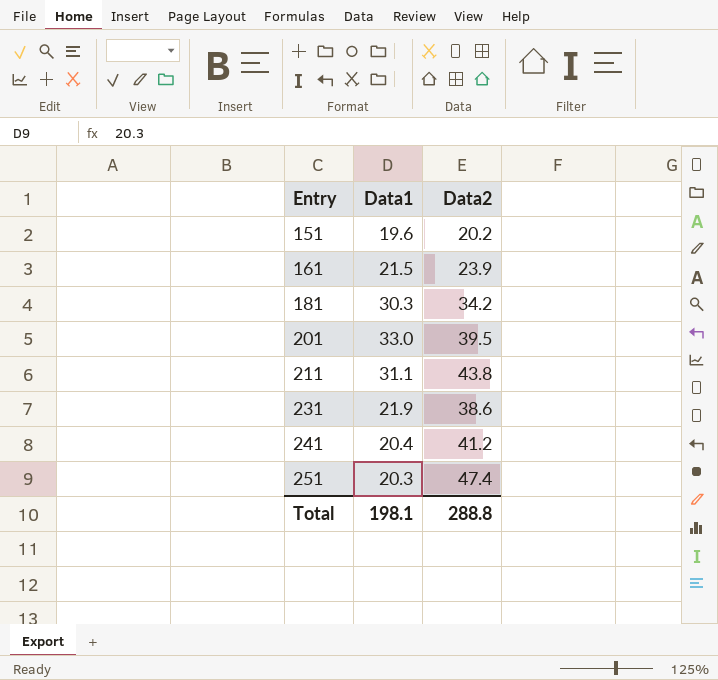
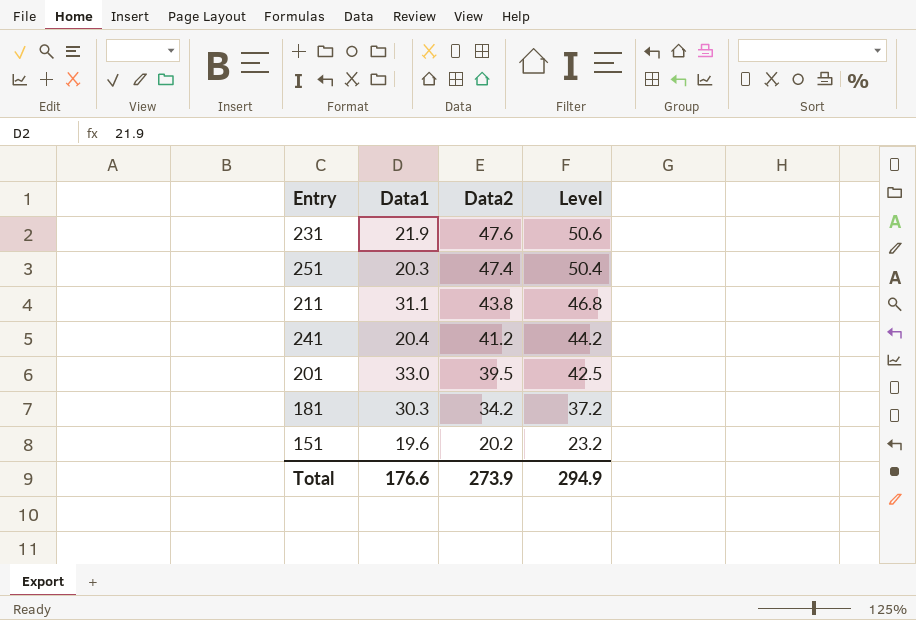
row order: Entry ascending -> Data2 descending
column Level | formula: none -> [Data2] + 3
row 161: 21.5 | 23.9 -> none
231 | Data2: 38.6 -> 47.6
Total | Data1: 198.1 -> 176.6
Total | Data2: 288.8 -> 273.9

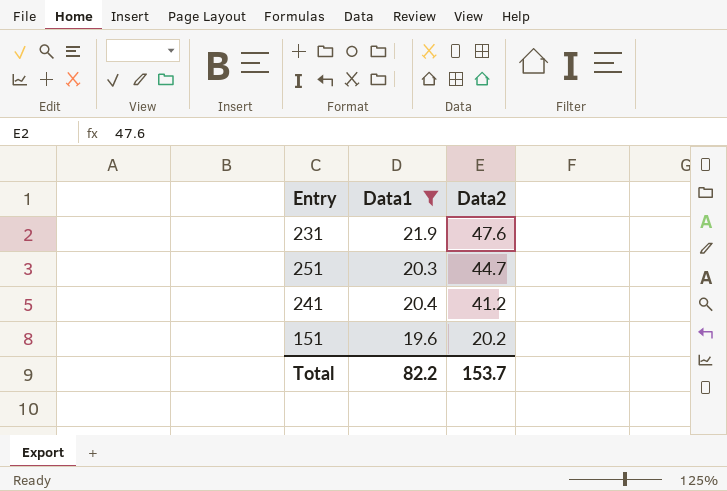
filter: none -> Data1 <= 21.9
column Level | formula: [Data2] + 3 -> none
251 | Data2: 47.4 -> 44.7
Total | Data1: 176.6 -> 82.2
Total | Data2: 273.9 -> 153.7

